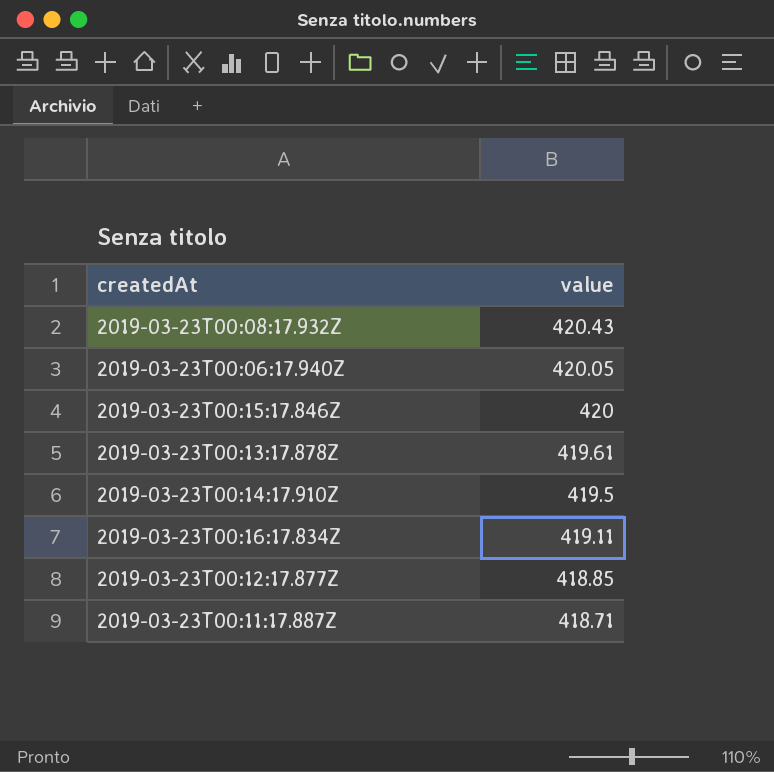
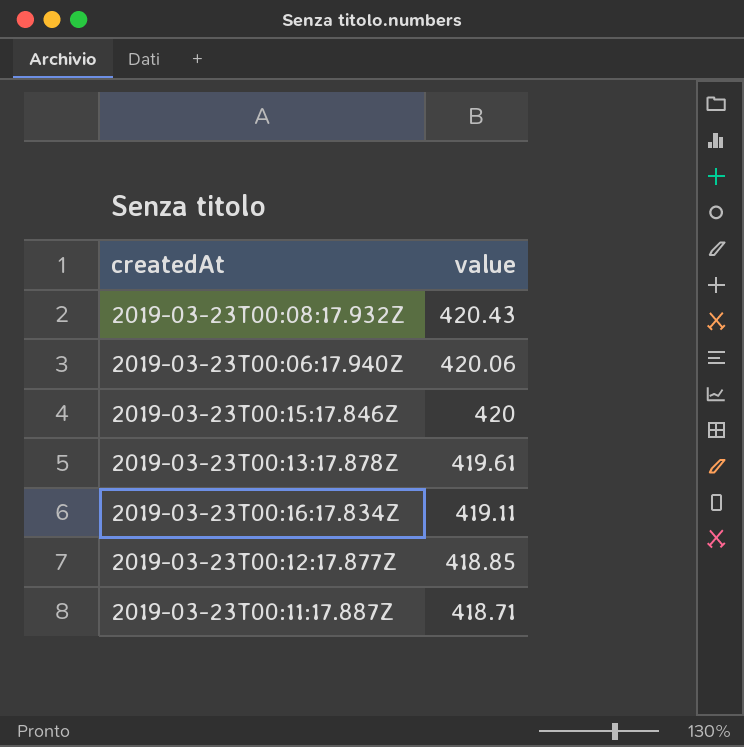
row 2019-03-23T00:14:17.910Z: 419.5 -> none
2019-03-23T00:06:17.940Z | value: 420.05 -> 420.06

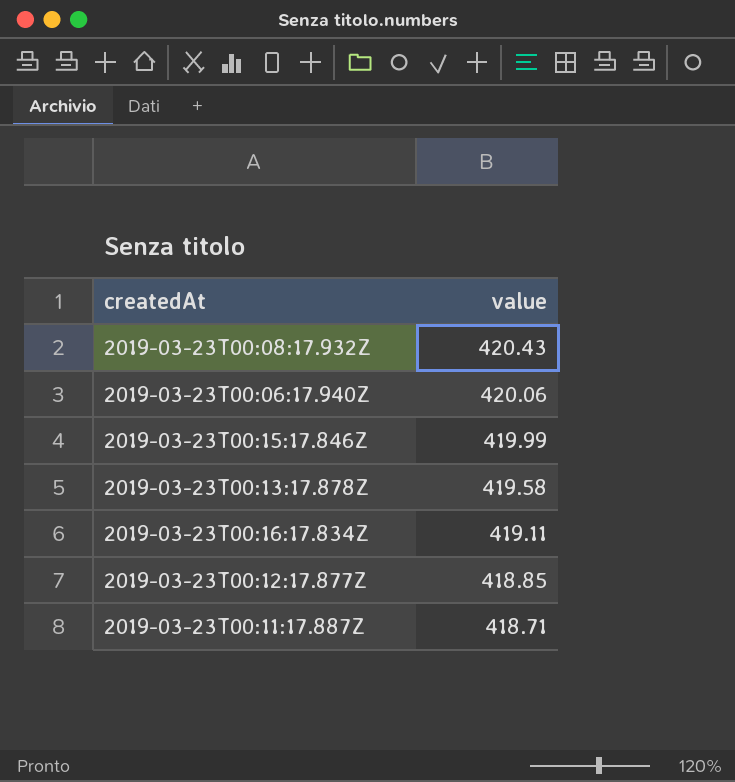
2019-03-23T00:15:17.846Z | value: 420 -> 419.99
2019-03-23T00:13:17.878Z | value: 419.61 -> 419.58

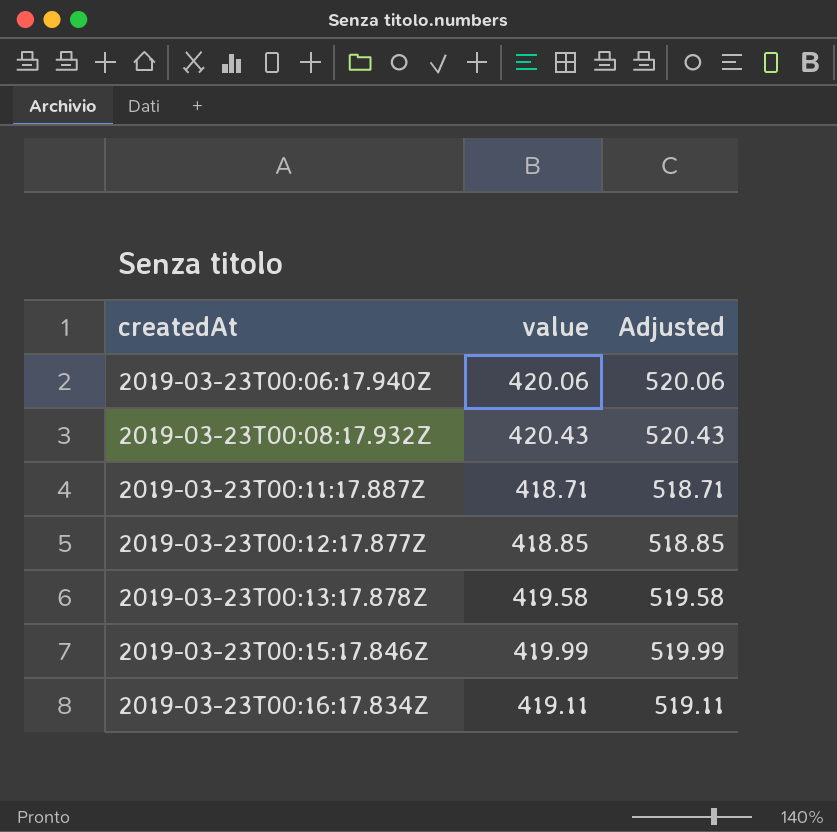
row order: value descending -> createdAt ascending
column Adjusted | formula: none -> [value] + 100

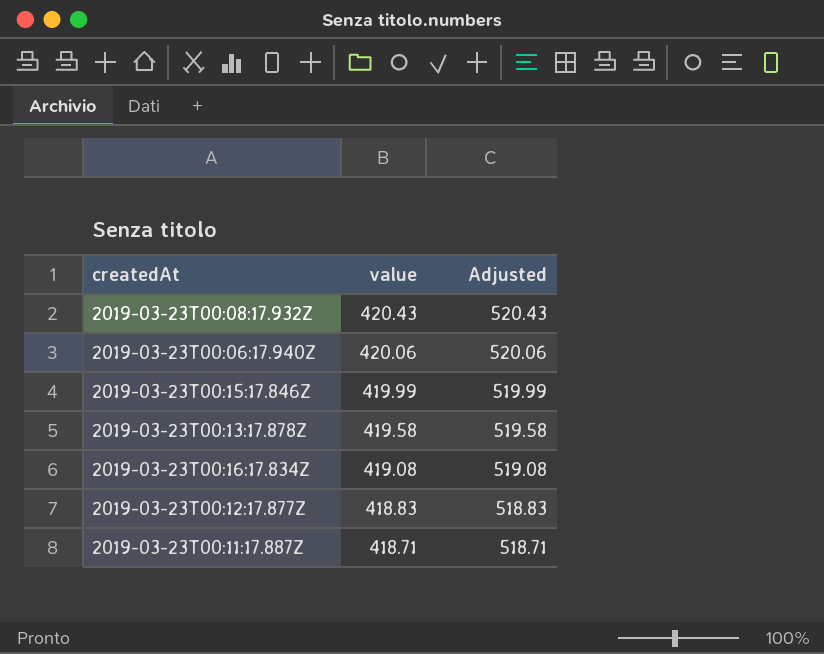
row order: createdAt ascending -> value descending
2019-03-23T00:16:17.834Z | value: 419.11 -> 419.08
2019-03-23T00:16:17.834Z | Adjusted: 519.11 -> 519.08
2019-03-23T00:12:17.877Z | value: 418.85 -> 418.83
2019-03-23T00:12:17.877Z | Adjusted: 518.85 -> 518.83

